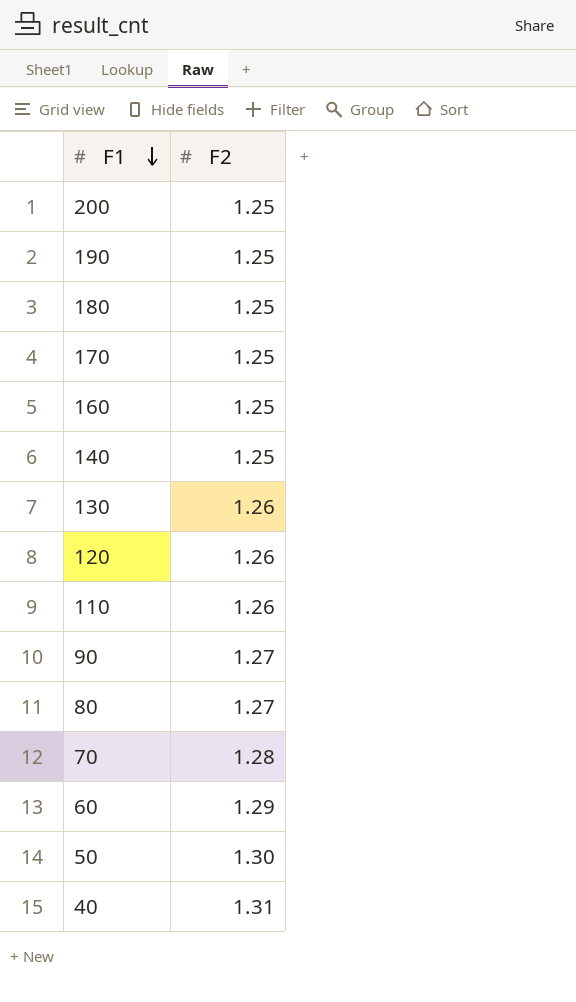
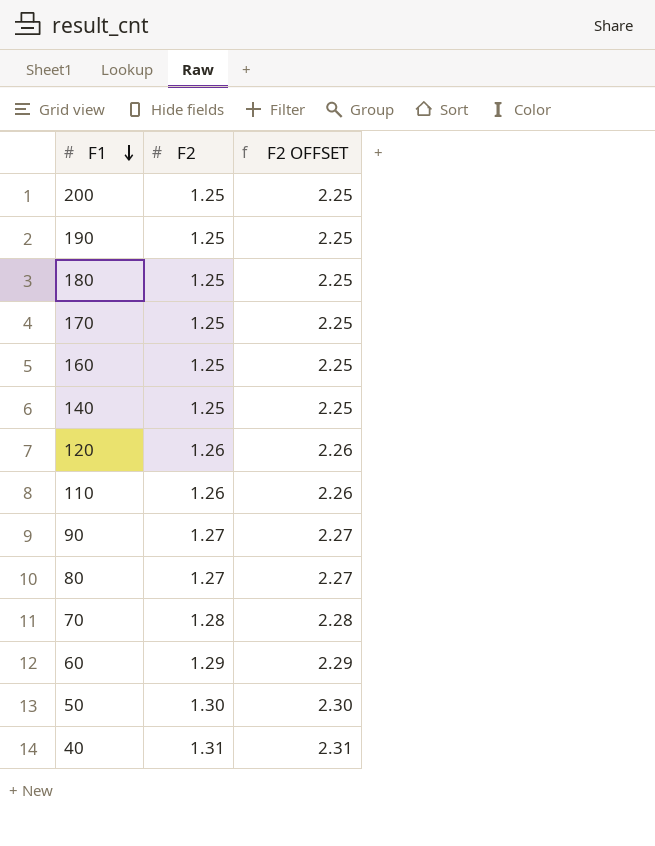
column F2 OFFSET | formula: none -> [F2] + 1
row 130: 1.26 -> none

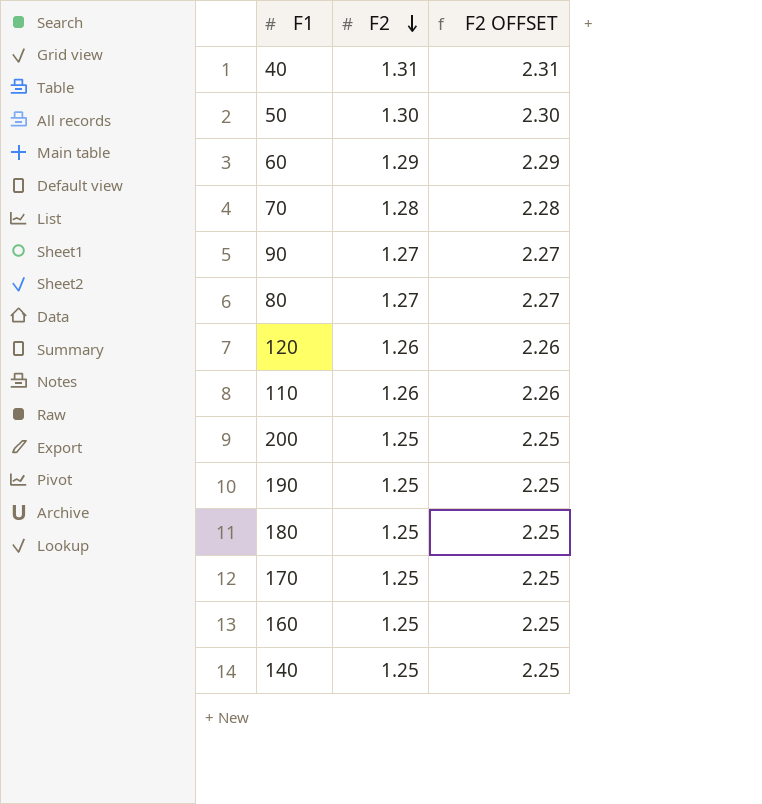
row order: F1 descending -> F2 descending

